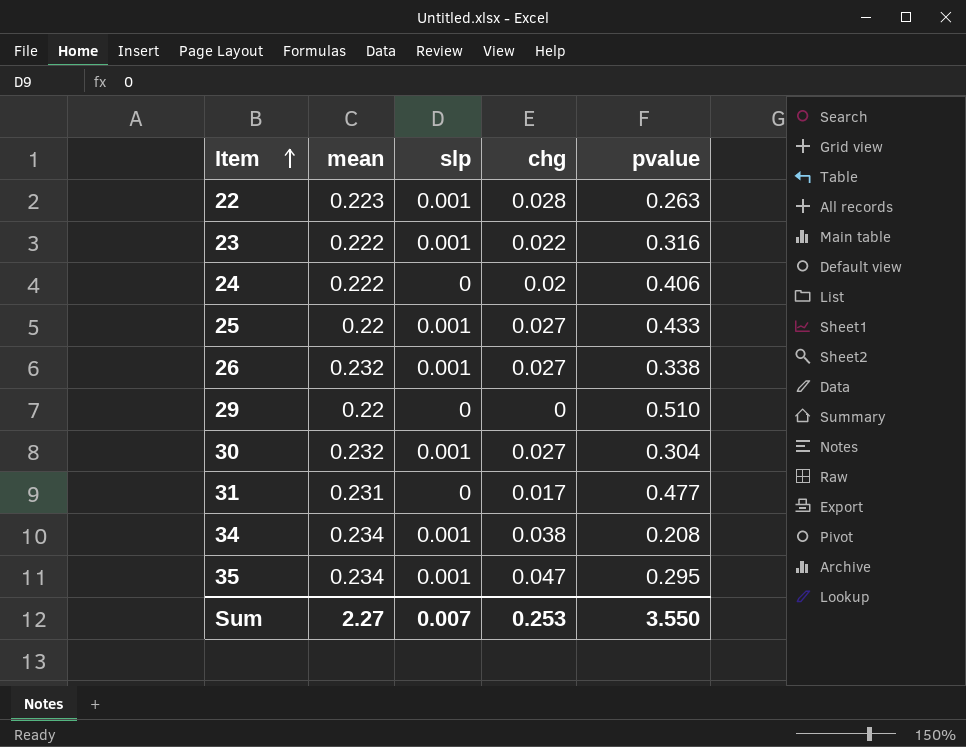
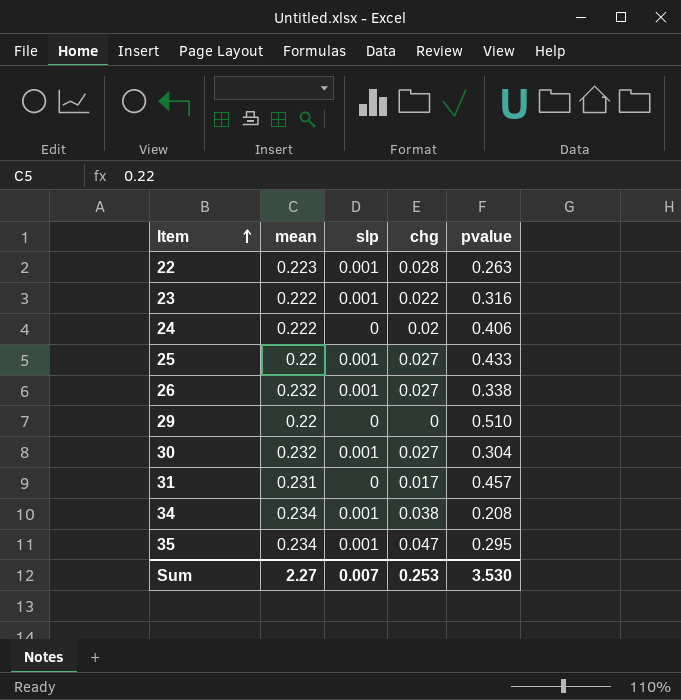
31 | pvalue: 0.477 -> 0.457
Sum | pvalue: 3.550 -> 3.530

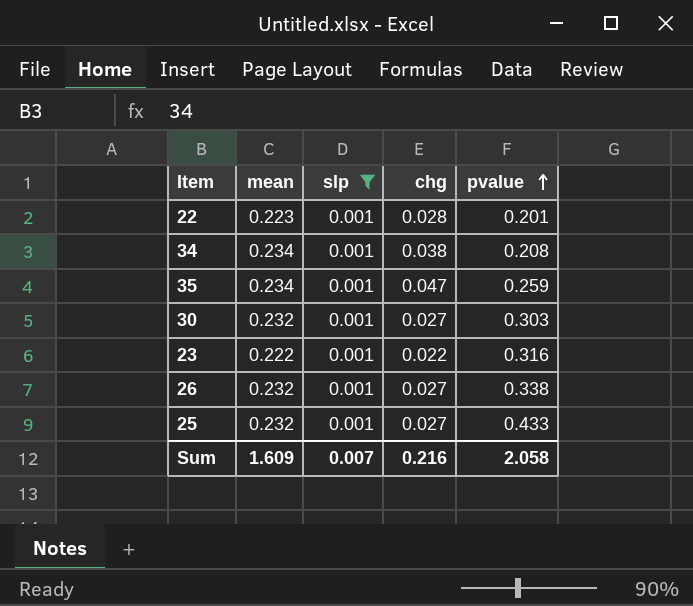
filter: none -> slp = 0.001
row order: Item ascending -> pvalue ascending
22 | pvalue: 0.263 -> 0.201
35 | pvalue: 0.295 -> 0.259
30 | pvalue: 0.304 -> 0.303
25 | mean: 0.22 -> 0.232
Sum | mean: 2.27 -> 1.609
Sum | chg: 0.253 -> 0.216
Sum | pvalue: 3.530 -> 2.058

